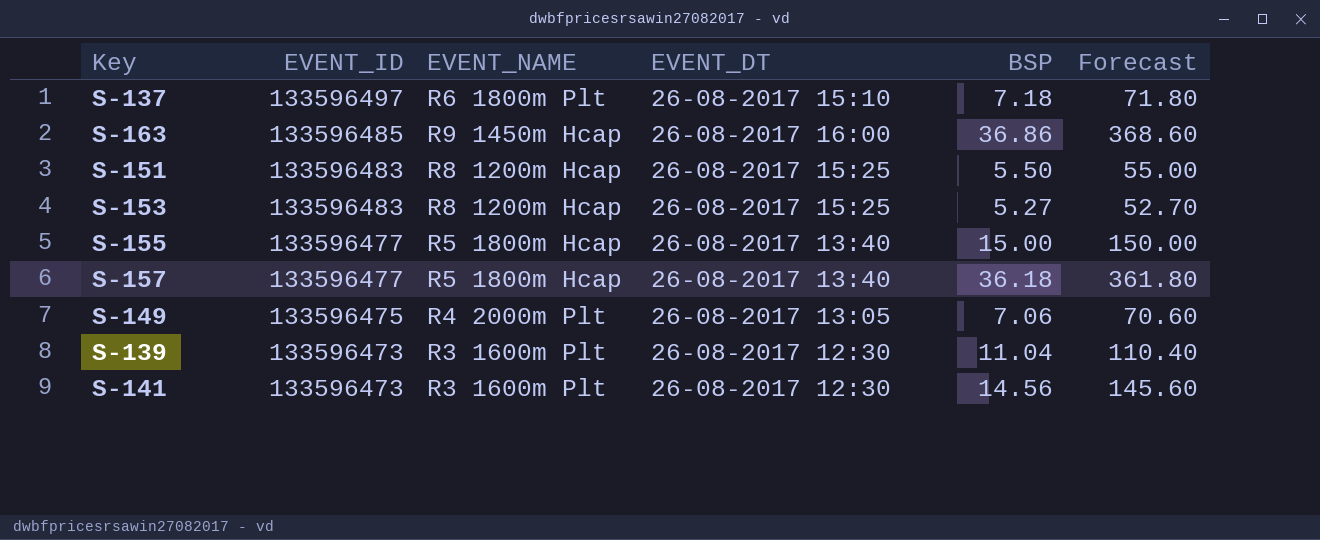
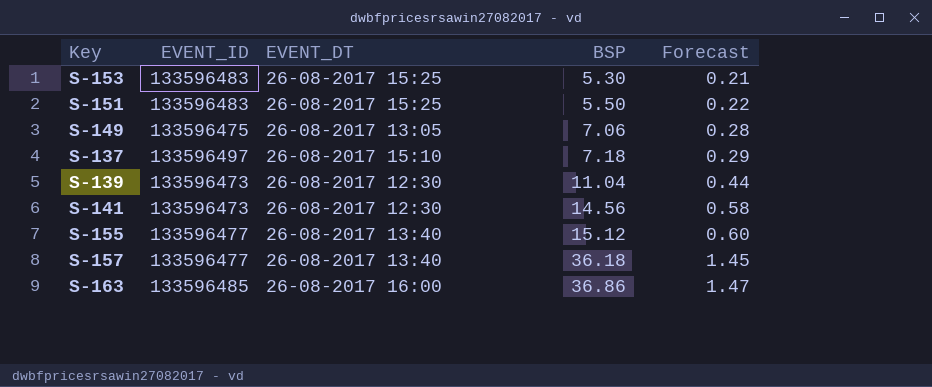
row order: EVENT_ID descending -> BSP ascending
column EVENT_NAME | position: 3 -> none
column Forecast | formula: [BSP] * 10 -> [BSP] * 0.04
S-153 | BSP: 5.27 -> 5.30
S-155 | BSP: 15.00 -> 15.12

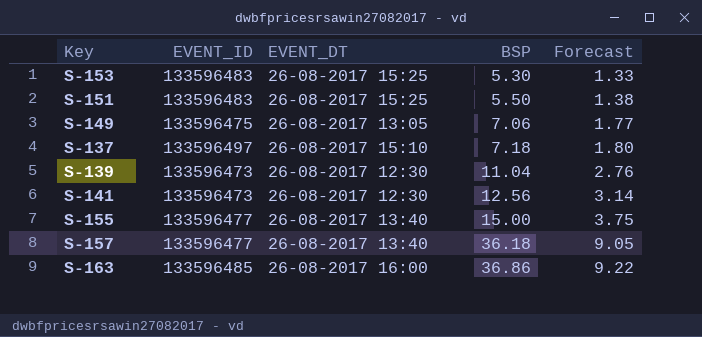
column Forecast | formula: [BSP] * 0.04 -> [BSP] * 0.25
S-141 | BSP: 14.56 -> 12.56
S-155 | BSP: 15.12 -> 15.00

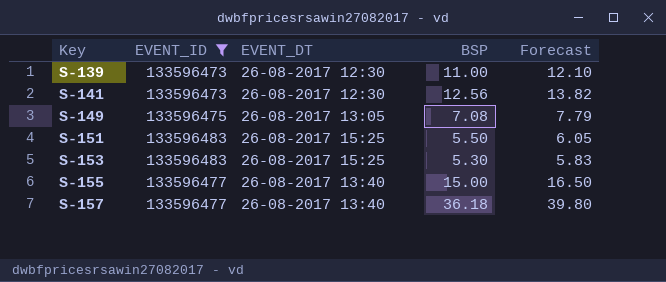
filter: none -> EVENT_ID <= 133596483
row order: BSP ascending -> Key ascending
column Forecast | formula: [BSP] * 0.25 -> [BSP] * 1.1
S-139 | BSP: 11.04 -> 11.00
S-149 | BSP: 7.06 -> 7.08

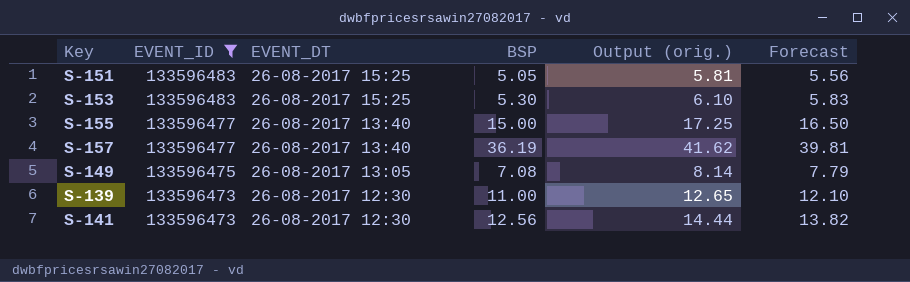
row order: Key ascending -> EVENT_ID descending
column Output (orig.) | formula: none -> [BSP] * 1.15
S-151 | BSP: 5.50 -> 5.05
S-151 | Forecast: 6.05 -> 5.56
S-157 | BSP: 36.18 -> 36.19
S-157 | Forecast: 39.80 -> 39.81

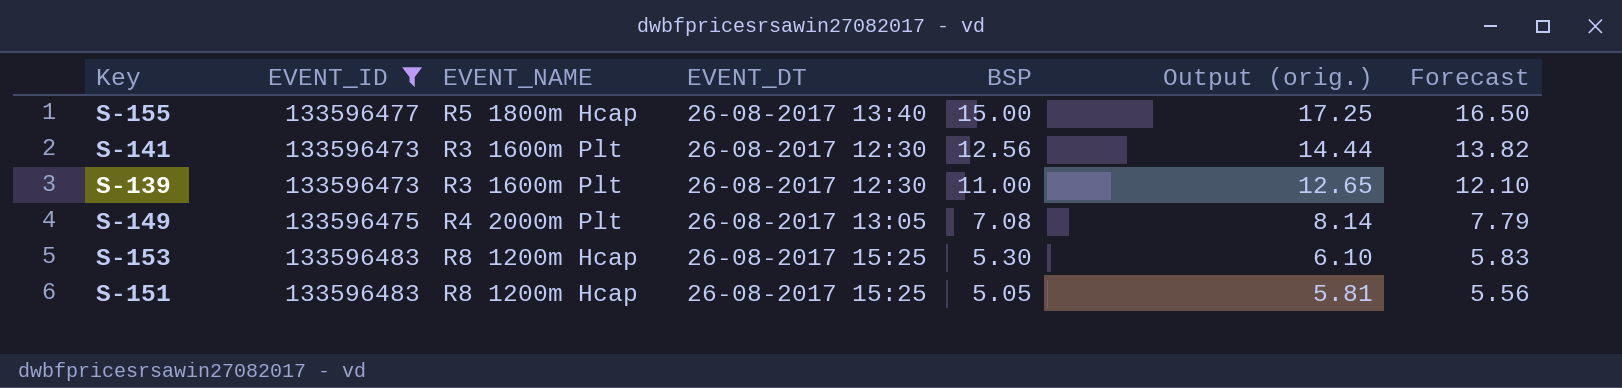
row order: EVENT_ID descending -> BSP descending
column EVENT_NAME | position: none -> 3
row S-157: 133596477 | 26-08-2017 13:40 | 36.19 | 41.62 | 39.81 -> none

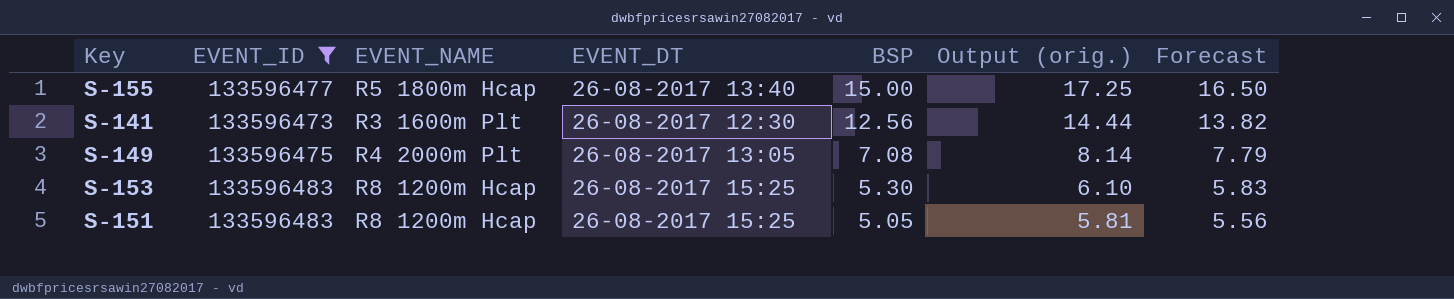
row S-139: 133596473 | R3 1600m Plt | 26-08-2017 12:30 | 11.00 | 12.65 | 12.10 -> none

